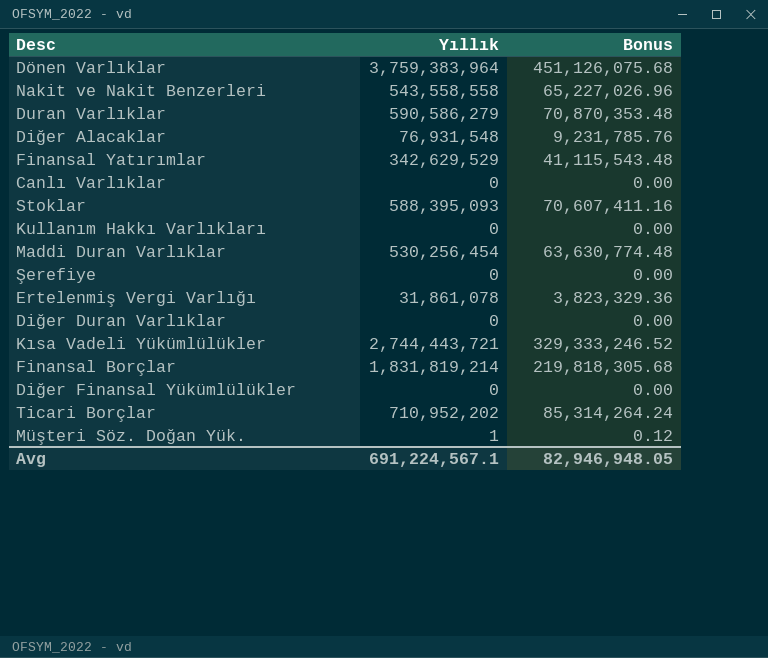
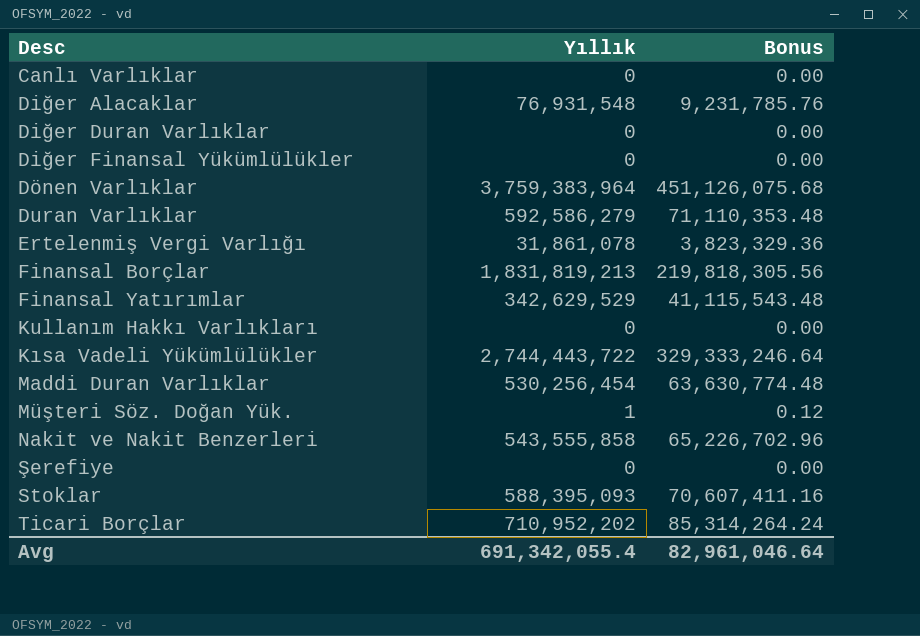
row order: none -> Desc ascending
Duran Varlıklar | Yıllık: 590,586,279 -> 592,586,279
Duran Varlıklar | Bonus: 70,870,353.48 -> 71,110,353.48
Finansal Borçlar | Yıllık: 1,831,819,214 -> 1,831,819,213
Finansal Borçlar | Bonus: 219,818,305.68 -> 219,818,305.56
Kısa Vadeli Yükümlülükler | Yıllık: 2,744,443,721 -> 2,744,443,722
Kısa Vadeli Yükümlülükler | Bonus: 329,333,246.52 -> 329,333,246.64
Nakit ve Nakit Benzerleri | Yıllık: 543,558,558 -> 543,555,858
Nakit ve Nakit Benzerleri | Bonus: 65,227,026.96 -> 65,226,702.96
Avg | Yıllık: 691,224,567.1 -> 691,342,055.4
Avg | Bonus: 82,946,948.05 -> 82,961,046.64

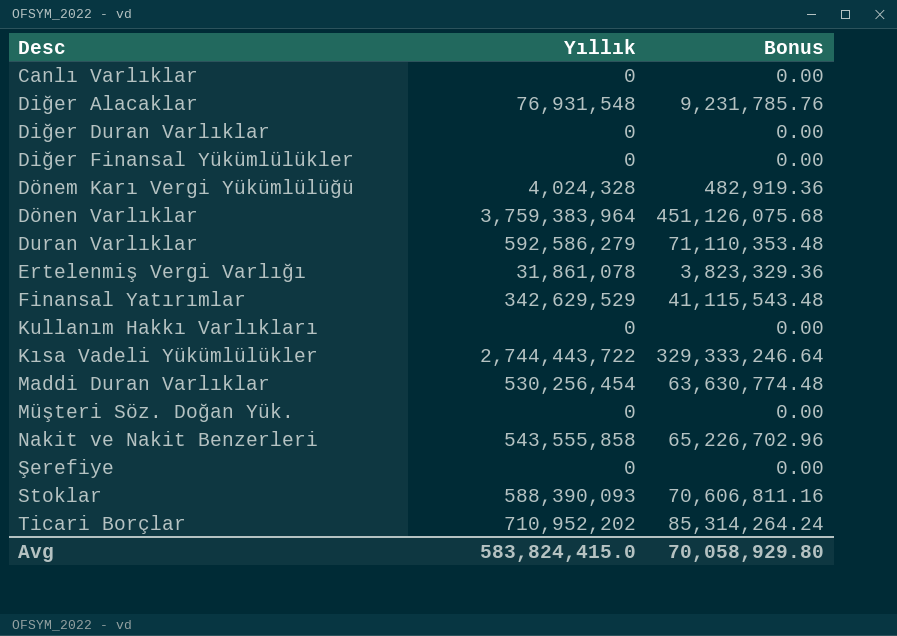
row Finansal Borçlar: 1,831,819,213 | 219,818,305.56 -> none
row Dönem Karı Vergi Yükümlülüğü: none -> 4,024,328 | 482,919.36
Müşteri Söz. Doğan Yük. | Yıllık: 1 -> 0
Müşteri Söz. Doğan Yük. | Bonus: 0.12 -> 0.00
Stoklar | Yıllık: 588,395,093 -> 588,390,093
Stoklar | Bonus: 70,607,411.16 -> 70,606,811.16
Avg | Yıllık: 691,342,055.4 -> 583,824,415.0
Avg | Bonus: 82,961,046.64 -> 70,058,929.80

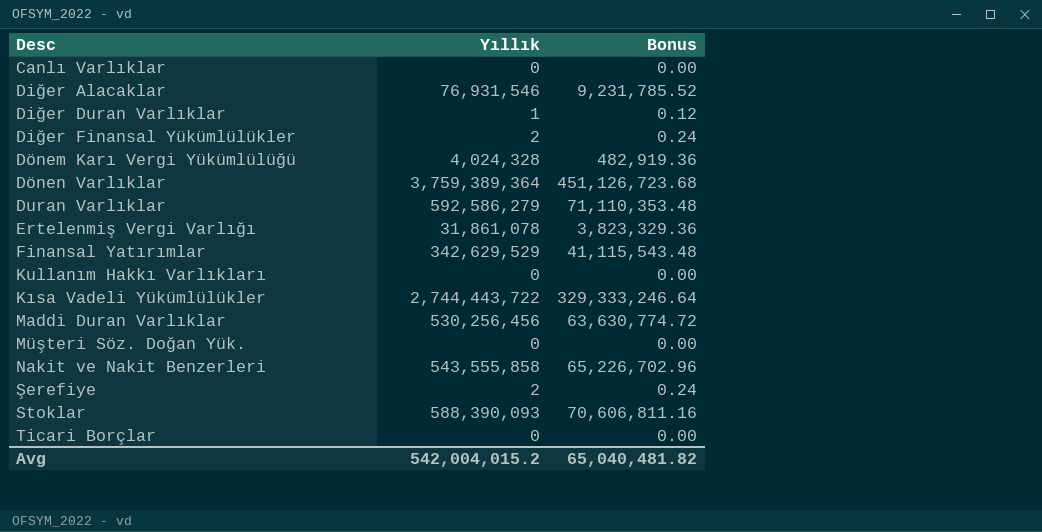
Diğer Alacaklar | Yıllık: 76,931,548 -> 76,931,546
Diğer Alacaklar | Bonus: 9,231,785.76 -> 9,231,785.52
Diğer Duran Varlıklar | Yıllık: 0 -> 1
Diğer Duran Varlıklar | Bonus: 0.00 -> 0.12
Diğer Finansal Yükümlülükler | Yıllık: 0 -> 2
Diğer Finansal Yükümlülükler | Bonus: 0.00 -> 0.24
Dönen Varlıklar | Yıllık: 3,759,383,964 -> 3,759,389,364
Dönen Varlıklar | Bonus: 451,126,075.68 -> 451,126,723.68
Maddi Duran Varlıklar | Yıllık: 530,256,454 -> 530,256,456
Maddi Duran Varlıklar | Bonus: 63,630,774.48 -> 63,630,774.72
Şerefiye | Yıllık: 0 -> 2
Şerefiye | Bonus: 0.00 -> 0.24
Ticari Borçlar | Yıllık: 710,952,202 -> 0
Ticari Borçlar | Bonus: 85,314,264.24 -> 0.00
Avg | Yıllık: 583,824,415.0 -> 542,004,015.2
Avg | Bonus: 70,058,929.80 -> 65,040,481.82

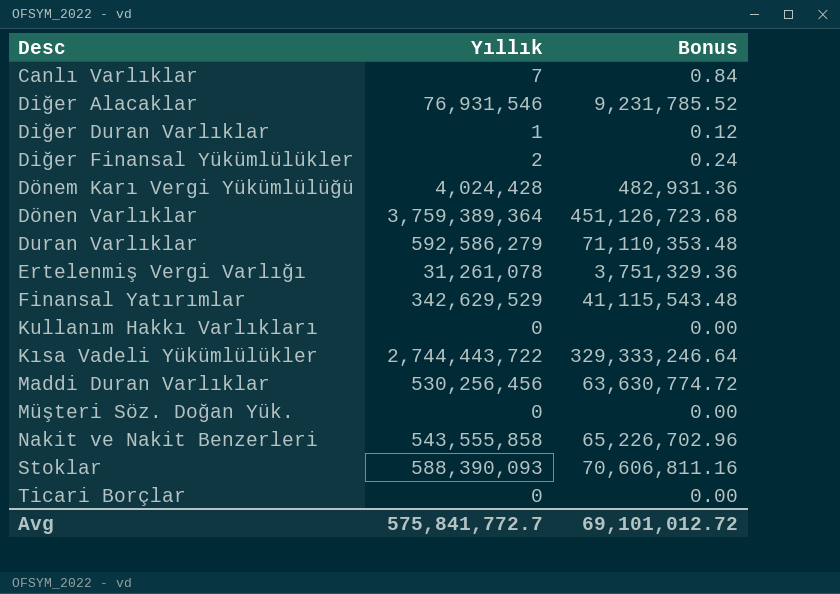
row Şerefiye: 2 | 0.24 -> none
Canlı Varlıklar | Yıllık: 0 -> 7
Canlı Varlıklar | Bonus: 0.00 -> 0.84
Dönem Karı Vergi Yükümlülüğü | Yıllık: 4,024,328 -> 4,024,428
Dönem Karı Vergi Yükümlülüğü | Bonus: 482,919.36 -> 482,931.36
Ertelenmiş Vergi Varlığı | Yıllık: 31,861,078 -> 31,261,078
Ertelenmiş Vergi Varlığı | Bonus: 3,823,329.36 -> 3,751,329.36
Avg | Yıllık: 542,004,015.2 -> 575,841,772.7
Avg | Bonus: 65,040,481.82 -> 69,101,012.72

